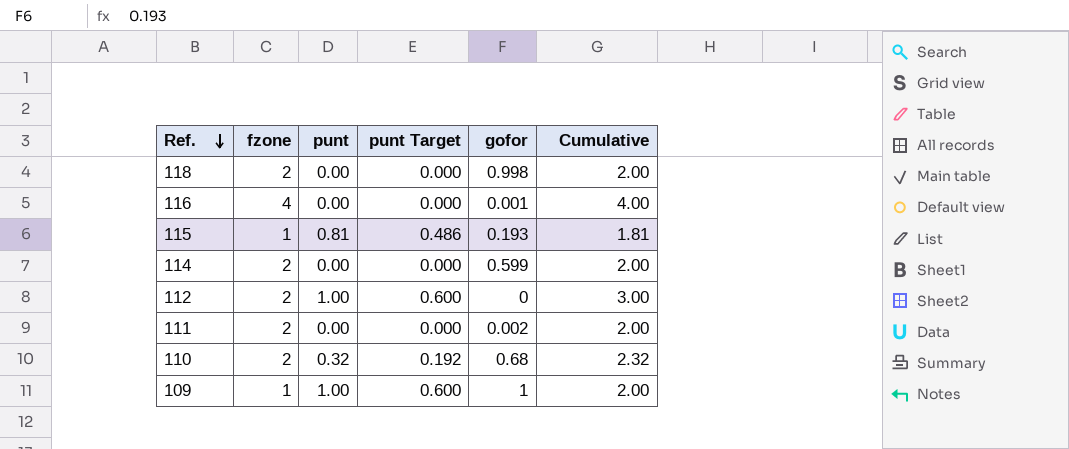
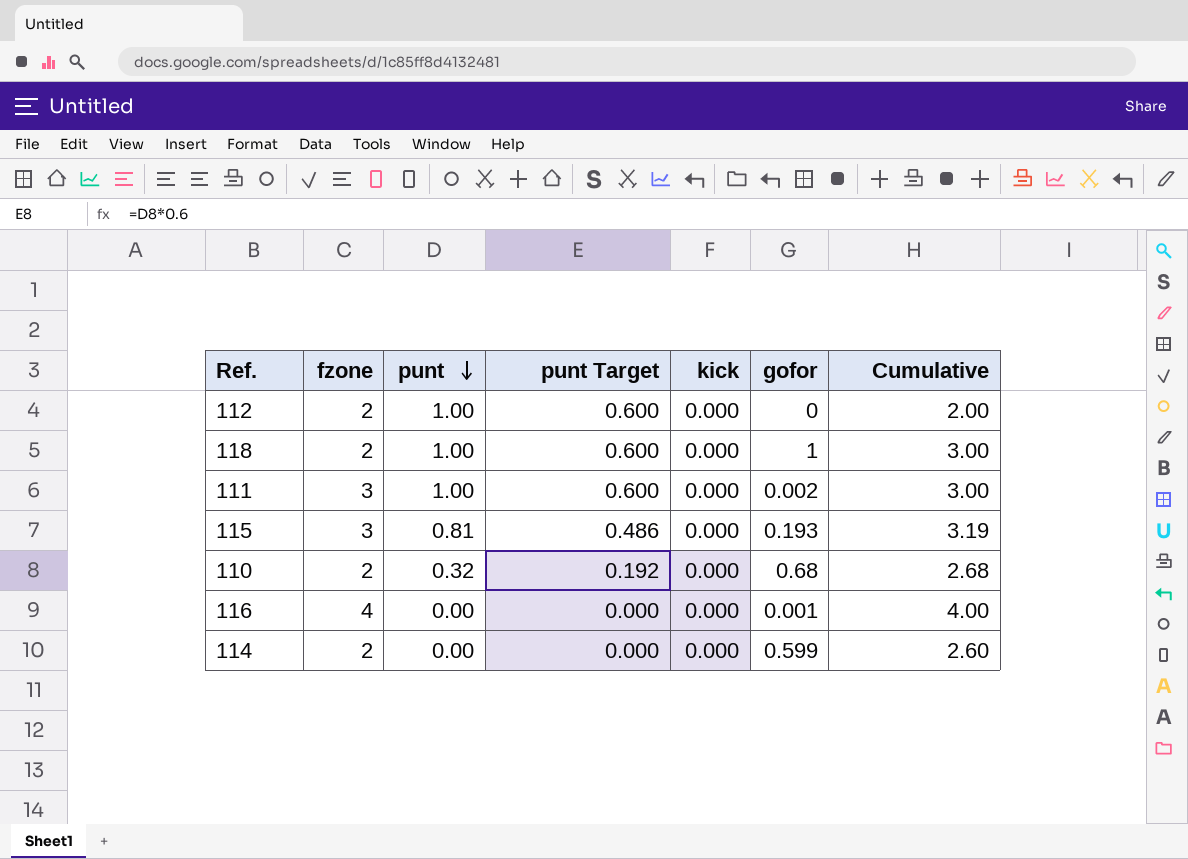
row order: Ref. descending -> punt descending
column kick | position: none -> 5
column Cumulative | formula: [fzone] + [punt] -> [fzone] + [gofor]
row 109: 1 | 1.00 | 0.600 | 1 | 2.00 -> none
118 | punt: 0.00 -> 1.00
118 | punt Target: 0.000 -> 0.600
118 | gofor: 0.998 -> 1
111 | fzone: 2 -> 3
111 | punt: 0.00 -> 1.00
111 | punt Target: 0.000 -> 0.600
115 | fzone: 1 -> 3

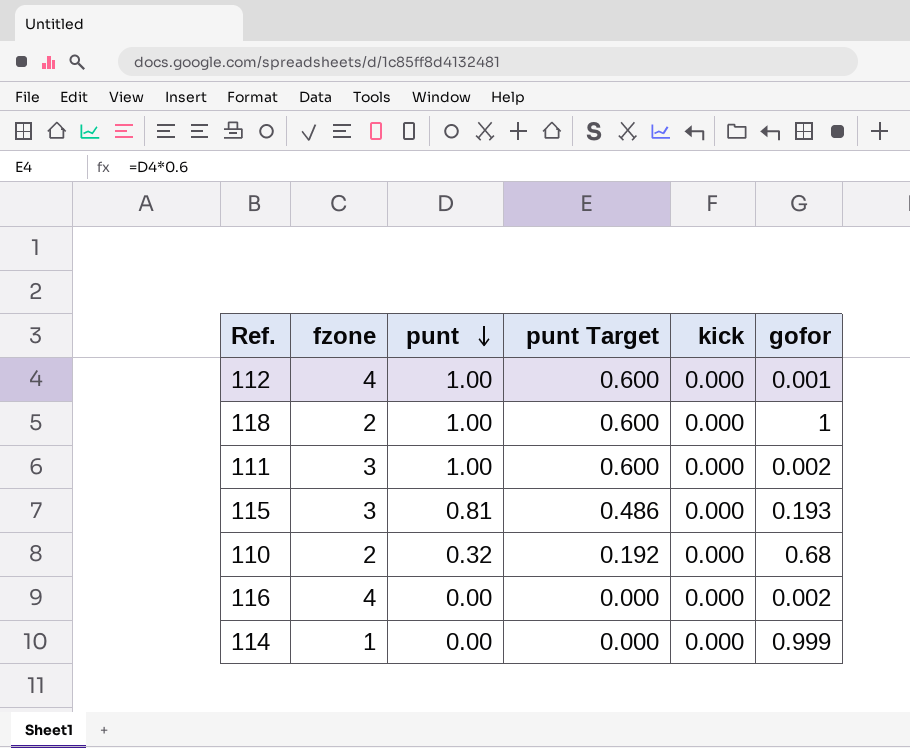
column Cumulative | formula: [fzone] + [gofor] -> none
112 | fzone: 2 -> 4
112 | gofor: 0 -> 0.001
116 | gofor: 0.001 -> 0.002
114 | fzone: 2 -> 1
114 | gofor: 0.599 -> 0.999

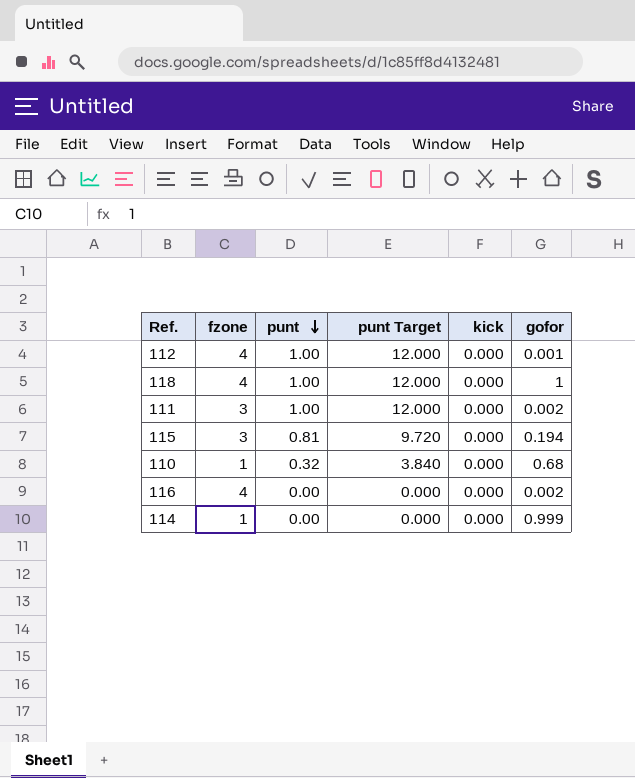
column punt Target | formula: [punt] * 0.6 -> [punt] * 12
118 | fzone: 2 -> 4
115 | gofor: 0.193 -> 0.194
110 | fzone: 2 -> 1

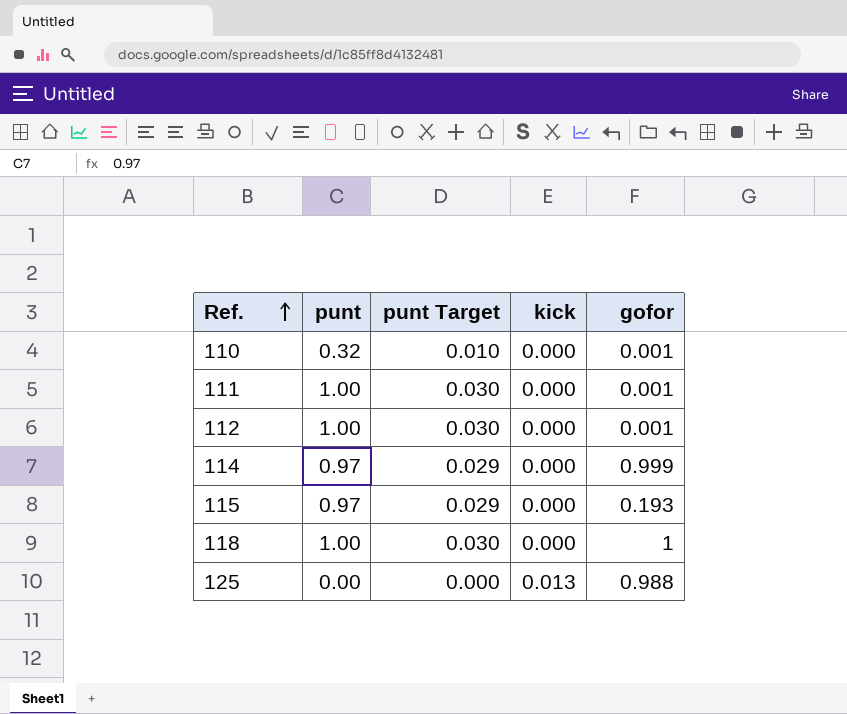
row order: punt descending -> Ref. ascending
column fzone | position: 2 -> none
column punt Target | formula: [punt] * 12 -> [punt] * 0.03
row 116: 4 | 0.00 | 0.000 | 0.000 | 0.002 -> none
110 | gofor: 0.68 -> 0.001
111 | gofor: 0.002 -> 0.001
114 | punt: 0.00 -> 0.97
115 | punt: 0.81 -> 0.97
115 | gofor: 0.194 -> 0.193
row 125: none -> 0.00 | 0.000 | 0.013 | 0.988

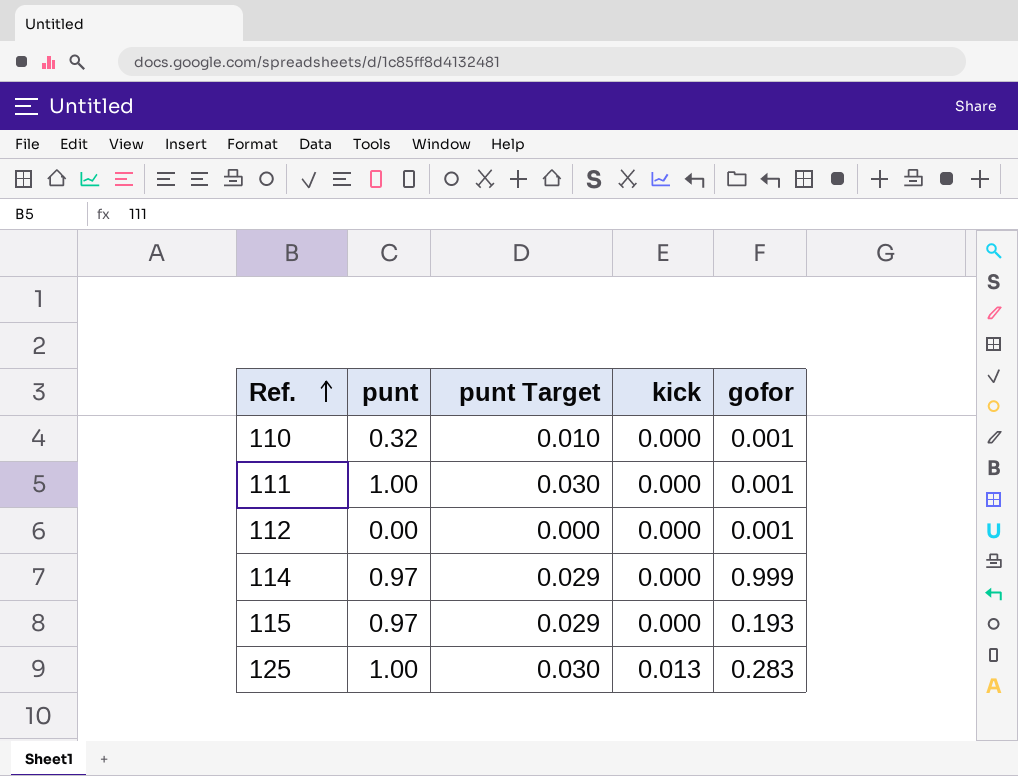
row 118: 1.00 | 0.030 | 0.000 | 1 -> none
112 | punt: 1.00 -> 0.00
112 | punt Target: 0.030 -> 0.000
125 | punt: 0.00 -> 1.00
125 | punt Target: 0.000 -> 0.030
125 | gofor: 0.988 -> 0.283

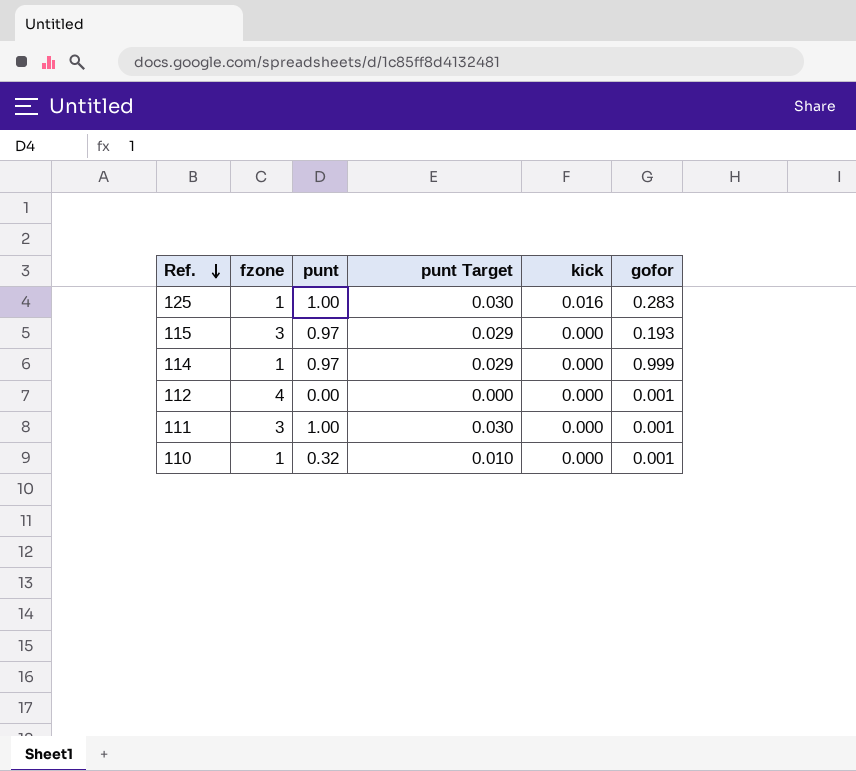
row order: Ref. ascending -> Ref. descending
column fzone | position: none -> 2
125 | kick: 0.013 -> 0.016

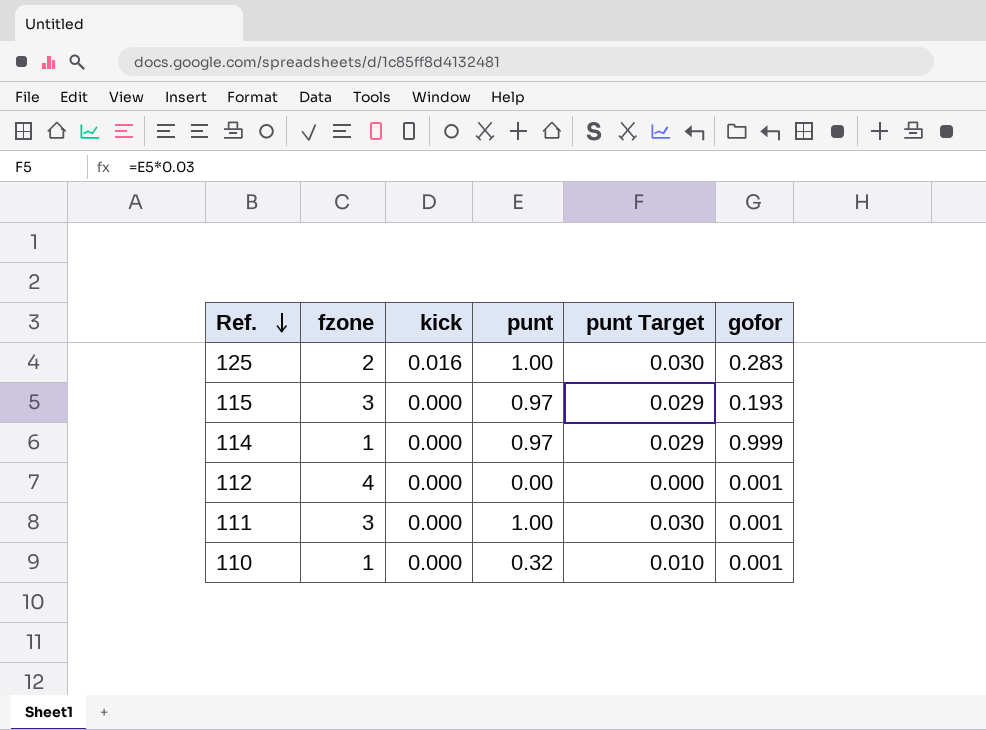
column kick | position: 5 -> 3
125 | fzone: 1 -> 2

